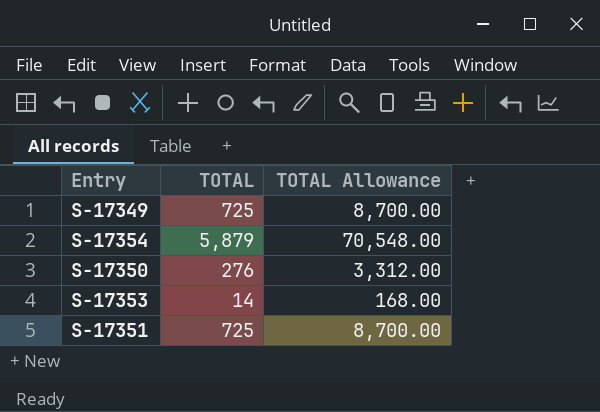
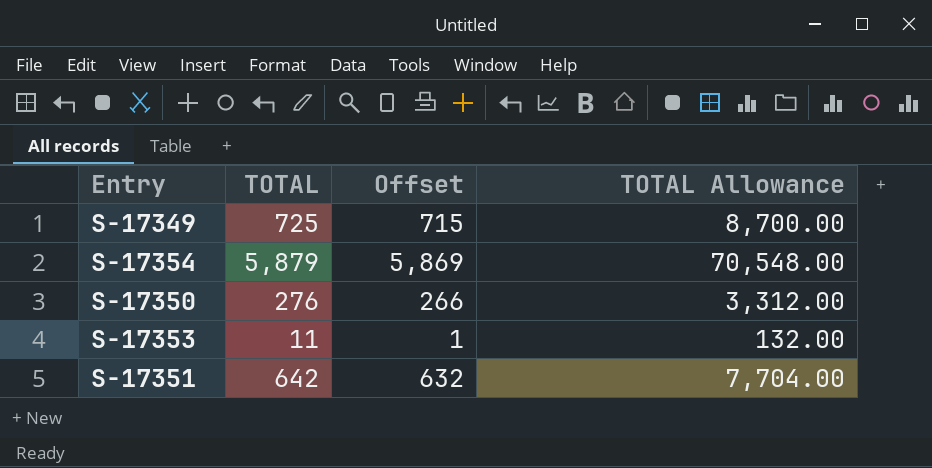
column Offset | formula: none -> [TOTAL] - 10
S-17353 | TOTAL: 14 -> 11
S-17353 | TOTAL Allowance: 168.00 -> 132.00
S-17351 | TOTAL: 725 -> 642
S-17351 | TOTAL Allowance: 8,700.00 -> 7,704.00

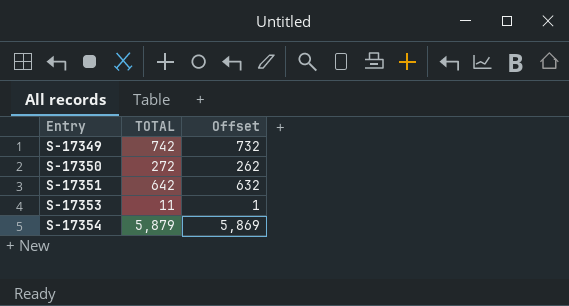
row order: none -> Entry ascending
column TOTAL Allowance | formula: [TOTAL] * 12 -> none
S-17349 | TOTAL: 725 -> 742
S-17349 | Offset: 715 -> 732
S-17350 | TOTAL: 276 -> 272
S-17350 | Offset: 266 -> 262

